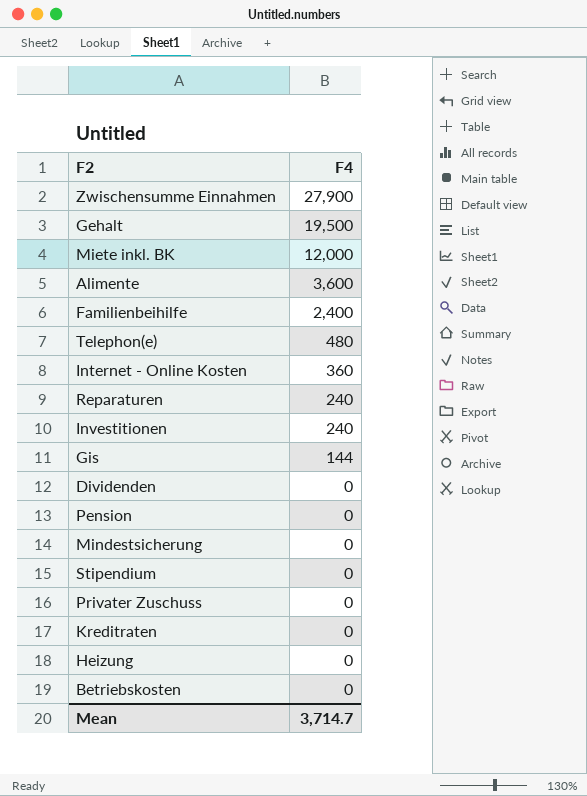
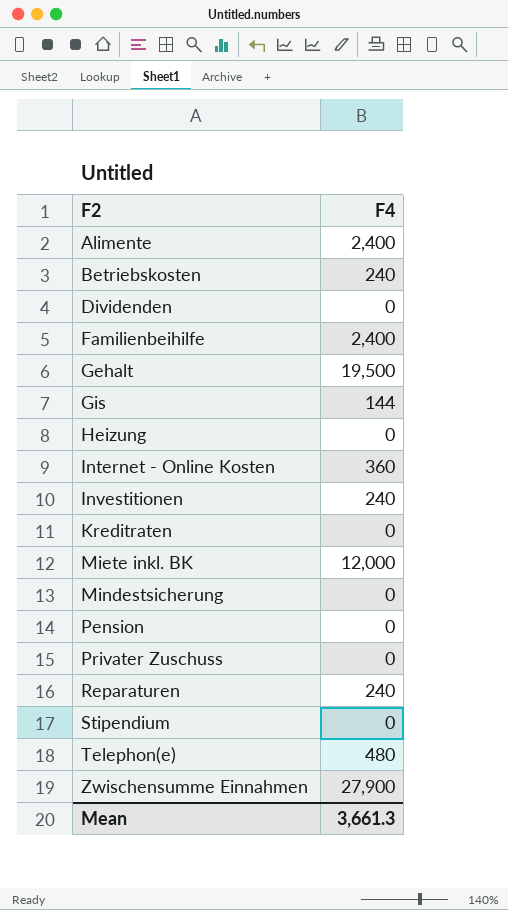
row order: F4 descending -> F2 ascending
Alimente | F4: 3,600 -> 2,400
Betriebskosten | F4: 0 -> 240
Mean | F4: 3,714.7 -> 3,661.3

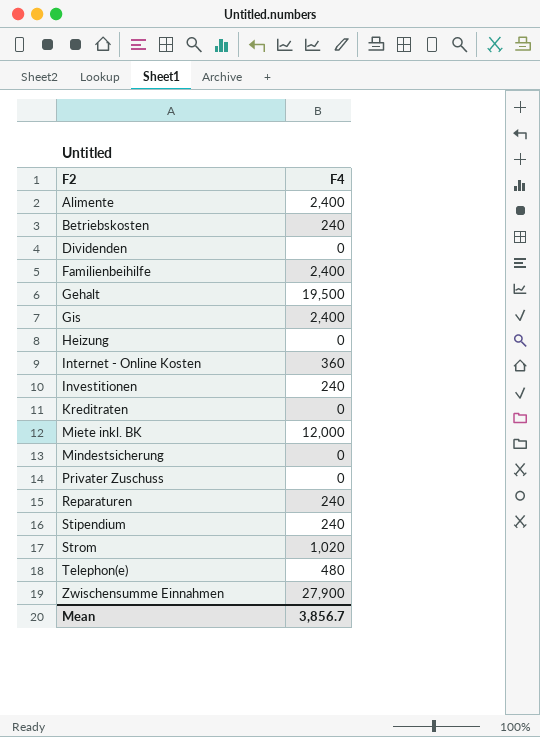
row Pension: 0 -> none
Gis | F4: 144 -> 2,400
Stipendium | F4: 0 -> 240
row Strom: none -> 1,020
Mean | F4: 3,661.3 -> 3,856.7

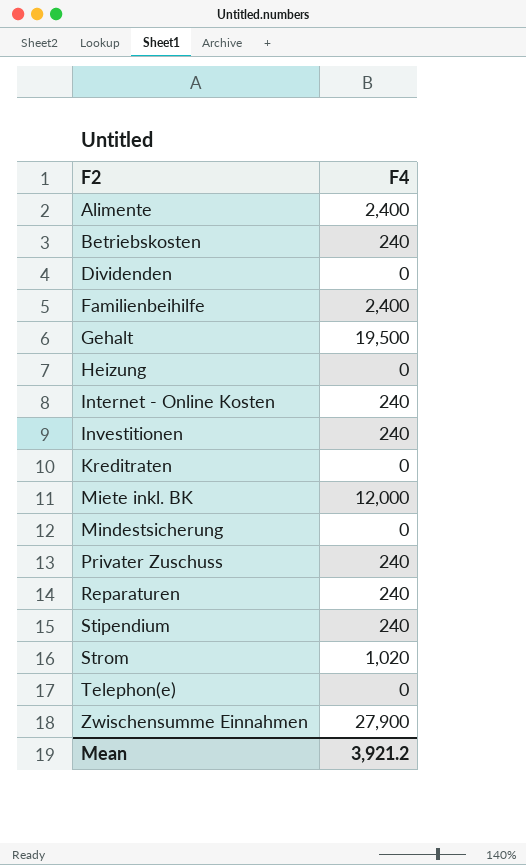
row Gis: 2,400 -> none
Internet - Online Kosten | F4: 360 -> 240
Privater Zuschuss | F4: 0 -> 240
Telephon(e) | F4: 480 -> 0
Mean | F4: 3,856.7 -> 3,921.2

